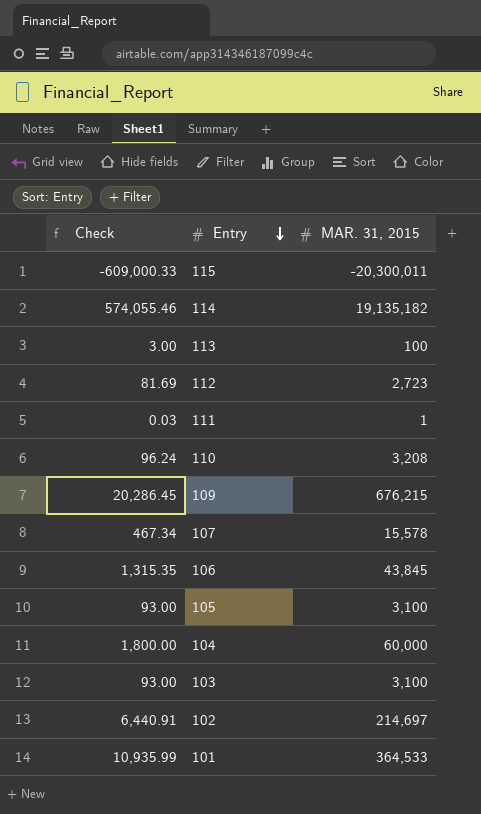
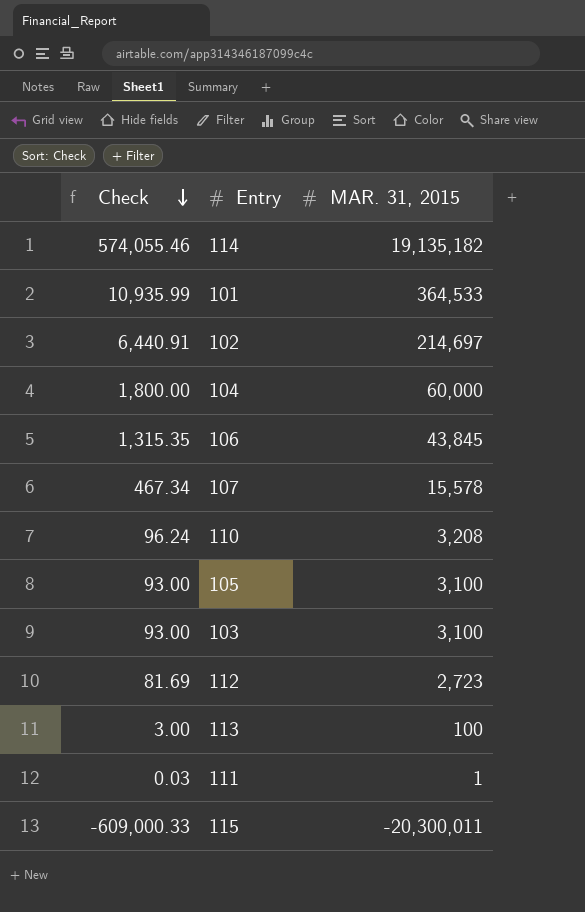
row order: Entry descending -> Check descending
row 109: 20,286.45 | 676,215 -> none

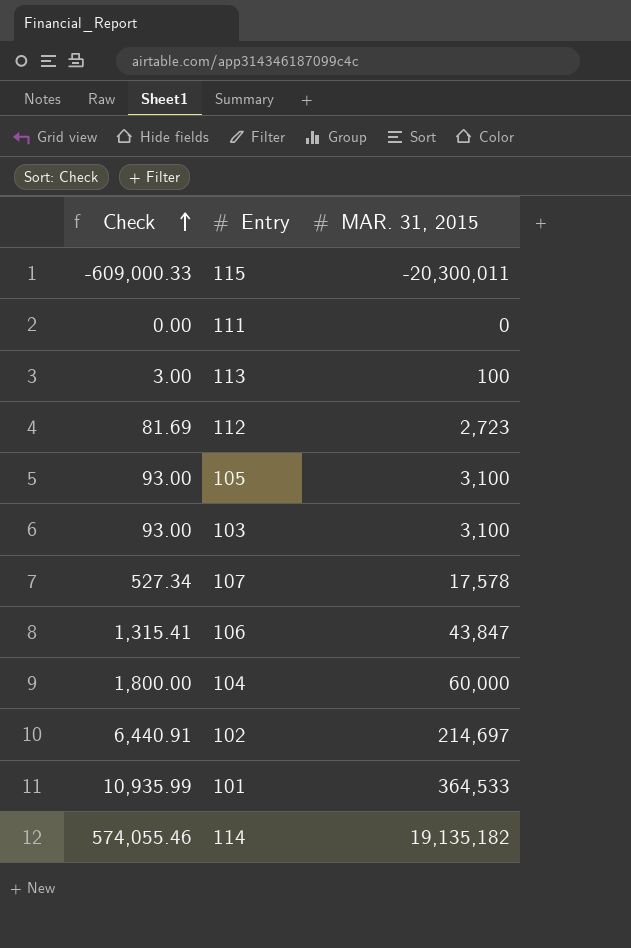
row order: Check descending -> Check ascending
row 110: 96.24 | 3,208 -> none
111 | Check: 0.03 -> 0.00
111 | MAR. 31, 2015: 1 -> 0
107 | Check: 467.34 -> 527.34
107 | MAR. 31, 2015: 15,578 -> 17,578
106 | Check: 1,315.35 -> 1,315.41
106 | MAR. 31, 2015: 43,845 -> 43,847

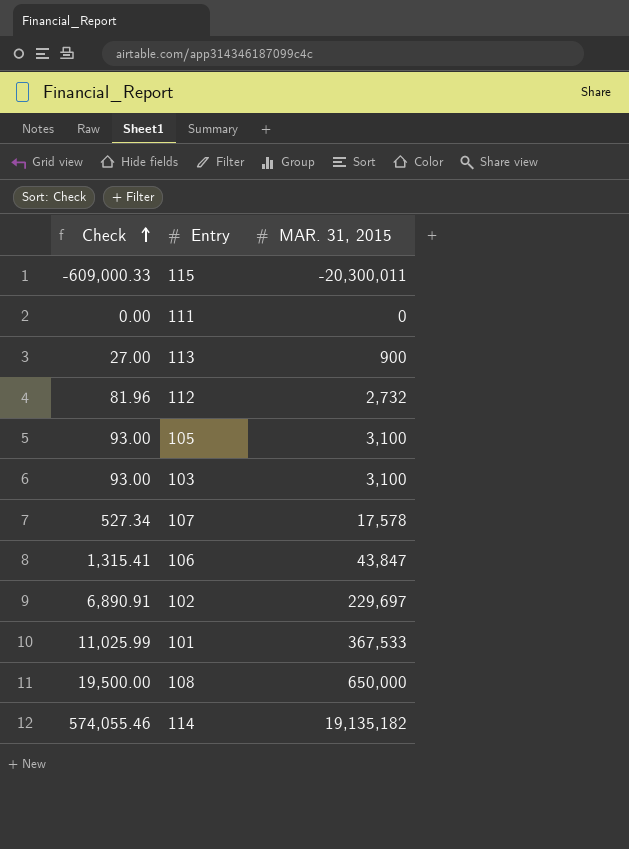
row 104: 1,800.00 | 60,000 -> none
113 | Check: 3.00 -> 27.00
113 | MAR. 31, 2015: 100 -> 900
112 | Check: 81.69 -> 81.96
112 | MAR. 31, 2015: 2,723 -> 2,732
102 | Check: 6,440.91 -> 6,890.91
102 | MAR. 31, 2015: 214,697 -> 229,697
101 | Check: 10,935.99 -> 11,025.99
101 | MAR. 31, 2015: 364,533 -> 367,533
row 108: none -> 19,500.00 | 650,000

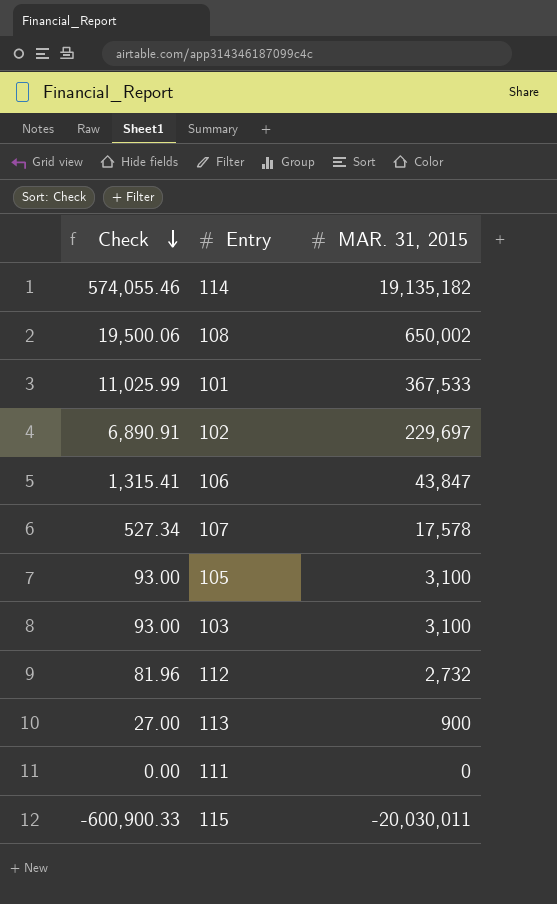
row order: Check ascending -> Check descending
108 | Check: 19,500.00 -> 19,500.06
108 | MAR. 31, 2015: 650,000 -> 650,002
115 | Check: -609,000.33 -> -600,900.33
115 | MAR. 31, 2015: -20,300,011 -> -20,030,011

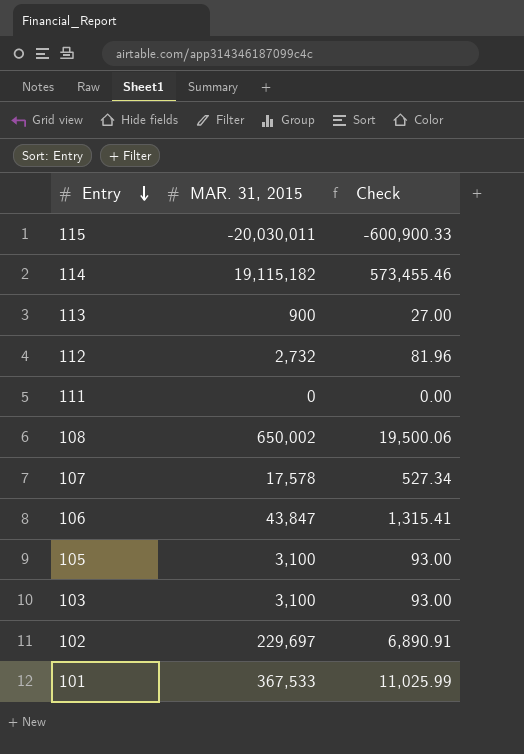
row order: Check descending -> Entry descending
column Check | position: 1 -> 3
114 | MAR. 31, 2015: 19,135,182 -> 19,115,182
114 | Check: 574,055.46 -> 573,455.46

